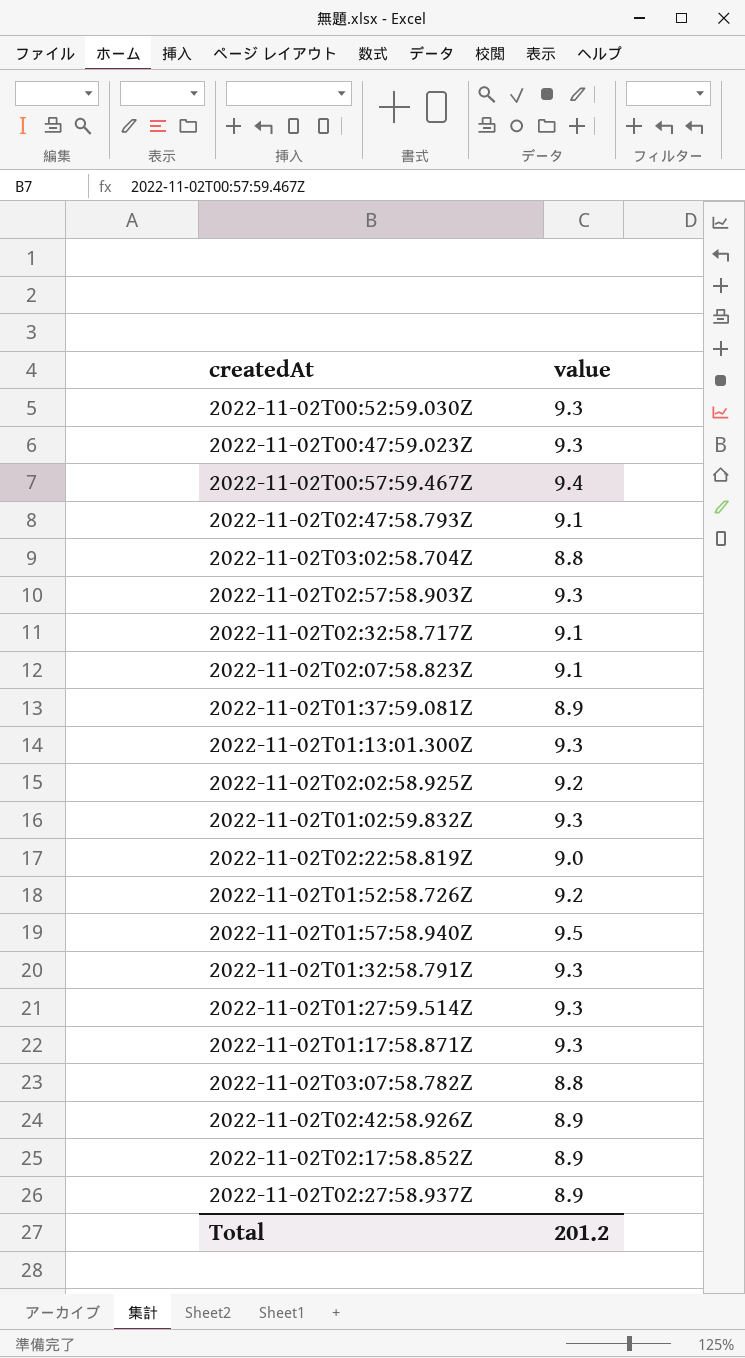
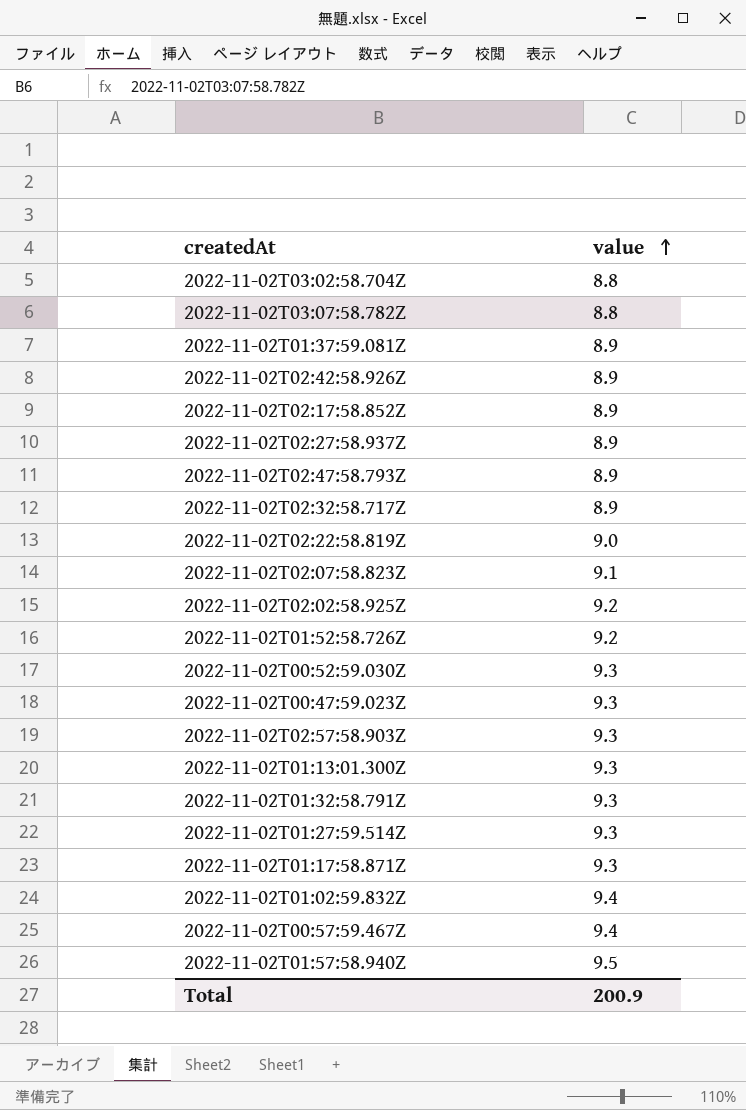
row order: none -> value ascending
2022-11-02T02:47:58.793Z | value: 9.1 -> 8.9
2022-11-02T02:32:58.717Z | value: 9.1 -> 8.9
2022-11-02T01:02:59.832Z | value: 9.3 -> 9.4
Total | value: 201.2 -> 200.9

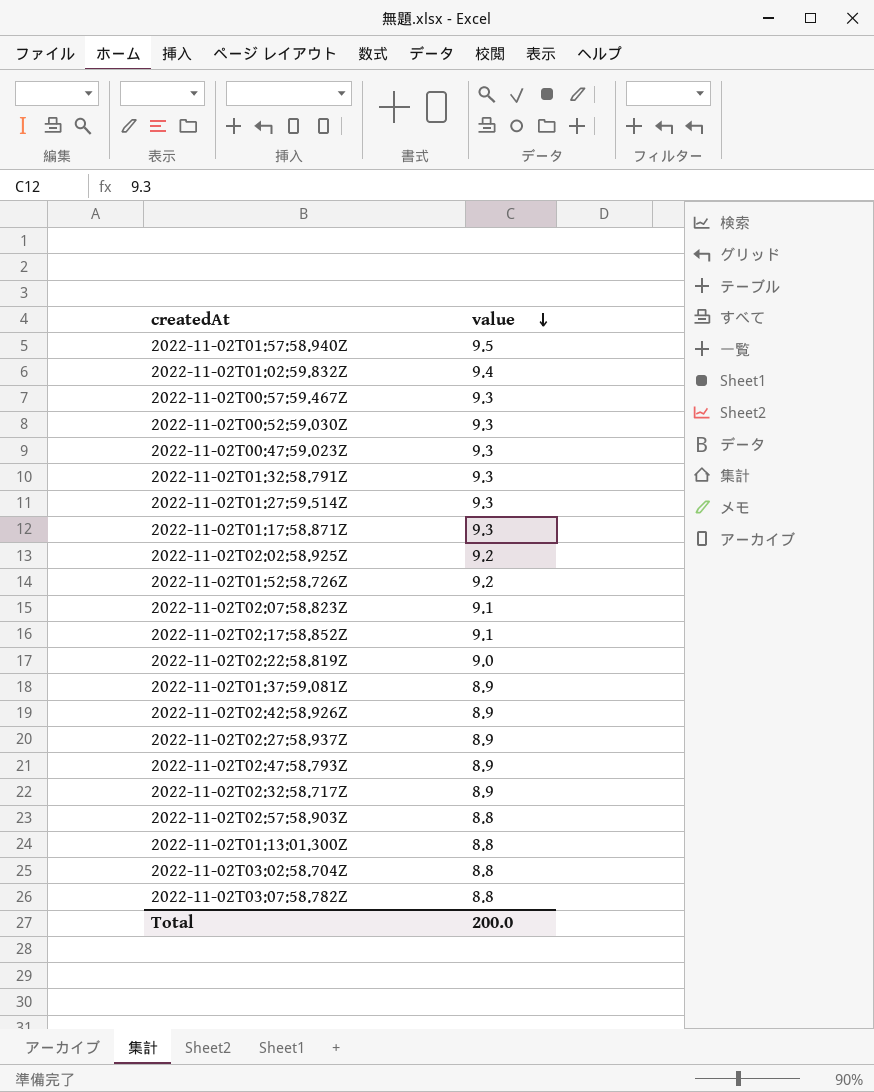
row order: value ascending -> value descending
2022-11-02T00:57:59.467Z | value: 9.4 -> 9.3
2022-11-02T02:17:58.852Z | value: 8.9 -> 9.1
2022-11-02T02:57:58.903Z | value: 9.3 -> 8.8
2022-11-02T01:13:01.300Z | value: 9.3 -> 8.8
Total | value: 200.9 -> 200.0

